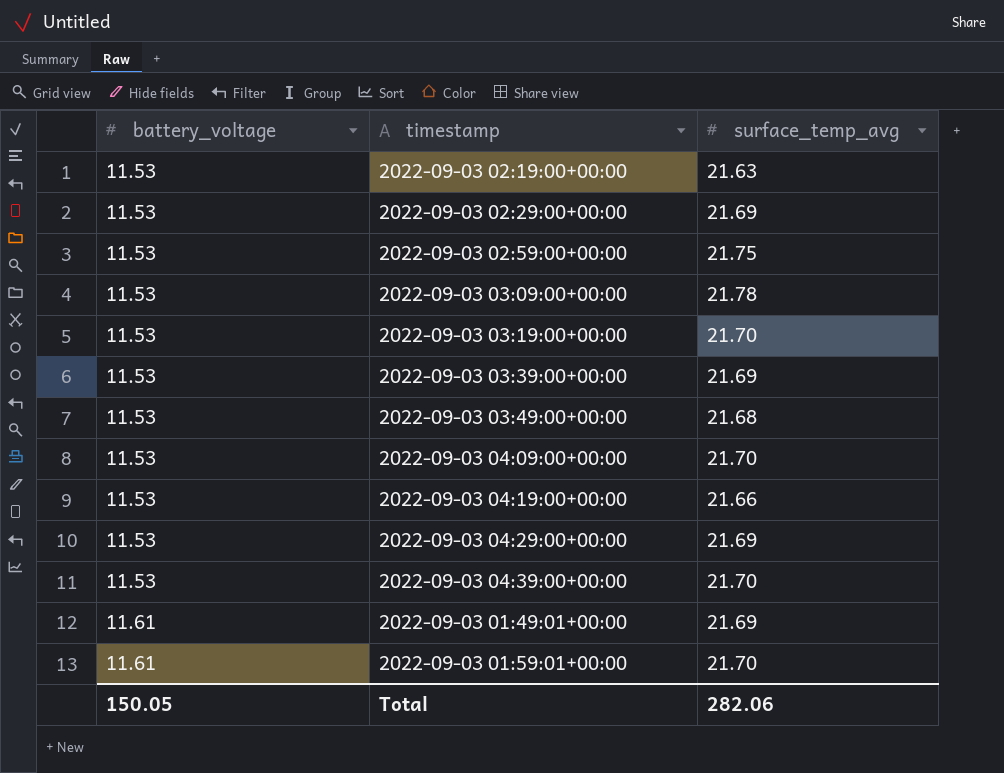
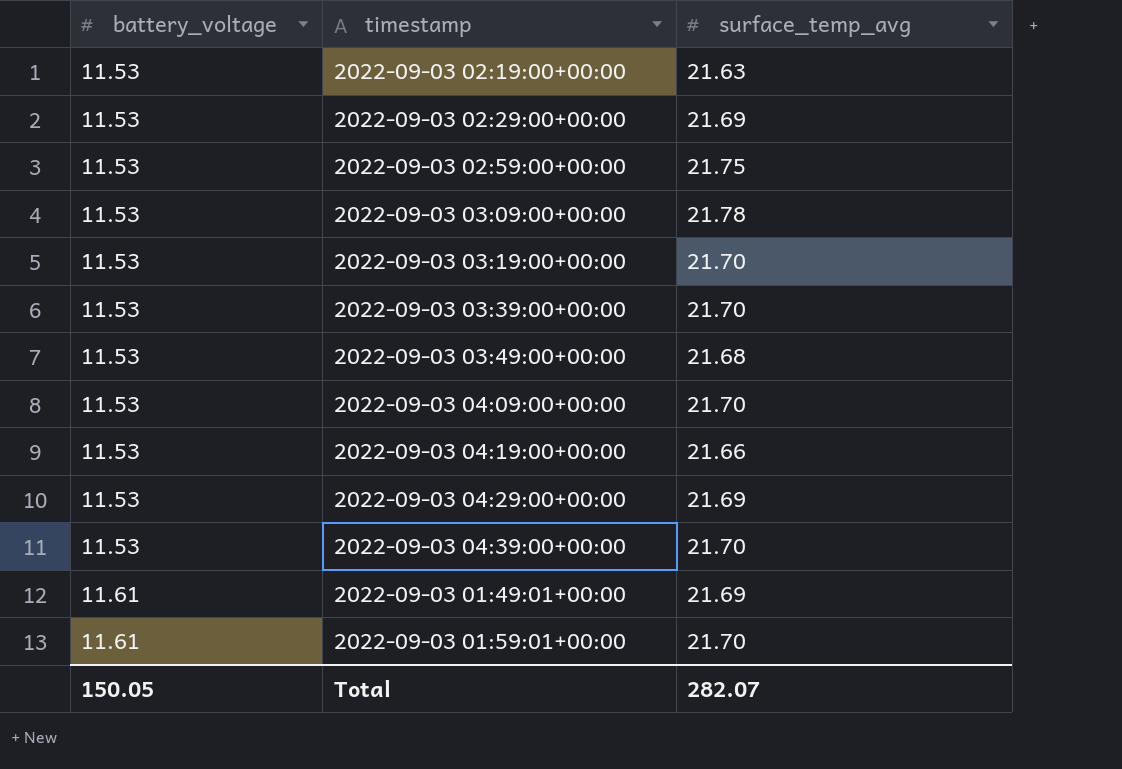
2022-09-03 03:39:00+00:00 | surface_temp_avg: 21.69 -> 21.70
Total | surface_temp_avg: 282.06 -> 282.07

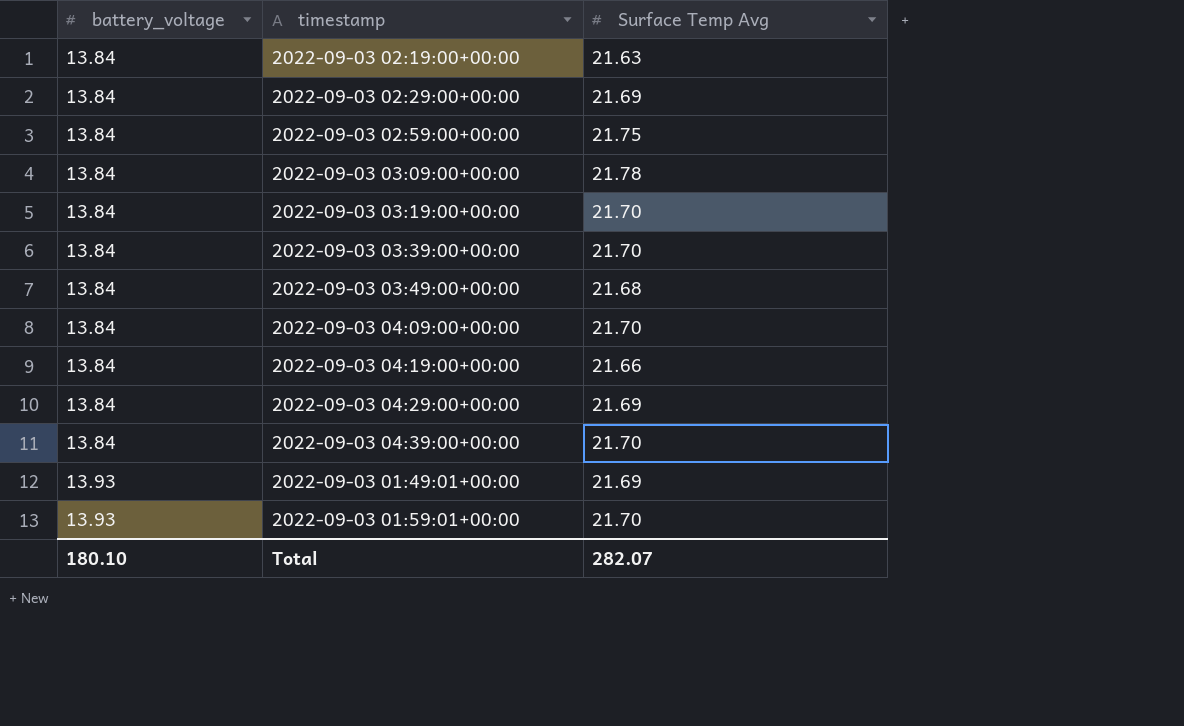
column name: surface_temp_avg -> Surface Temp Avg
2022-09-03 02:19:00+00:00 | battery_voltage: 11.53 -> 13.84
2022-09-03 02:29:00+00:00 | battery_voltage: 11.53 -> 13.84
2022-09-03 02:59:00+00:00 | battery_voltage: 11.53 -> 13.84
2022-09-03 03:09:00+00:00 | battery_voltage: 11.53 -> 13.84
2022-09-03 03:19:00+00:00 | battery_voltage: 11.53 -> 13.84
2022-09-03 03:39:00+00:00 | battery_voltage: 11.53 -> 13.84
2022-09-03 03:49:00+00:00 | battery_voltage: 11.53 -> 13.84
2022-09-03 04:09:00+00:00 | battery_voltage: 11.53 -> 13.84
2022-09-03 04:19:00+00:00 | battery_voltage: 11.53 -> 13.84
2022-09-03 04:29:00+00:00 | battery_voltage: 11.53 -> 13.84
2022-09-03 04:39:00+00:00 | battery_voltage: 11.53 -> 13.84
2022-09-03 01:49:01+00:00 | battery_voltage: 11.61 -> 13.93
2022-09-03 01:59:01+00:00 | battery_voltage: 11.61 -> 13.93
Total | battery_voltage: 150.05 -> 180.10

